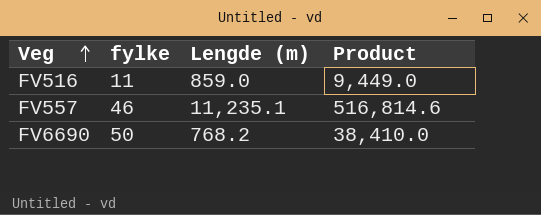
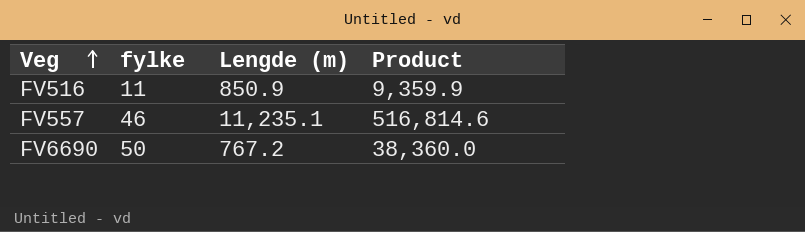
FV516 | Lengde (m): 859.0 -> 850.9
FV516 | Product: 9,449.0 -> 9,359.9
FV6690 | Lengde (m): 768.2 -> 767.2
FV6690 | Product: 38,410.0 -> 38,360.0

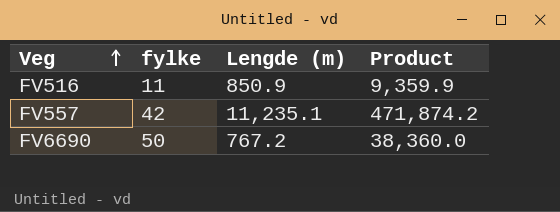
FV557 | fylke: 46 -> 42
FV557 | Product: 516,814.6 -> 471,874.2

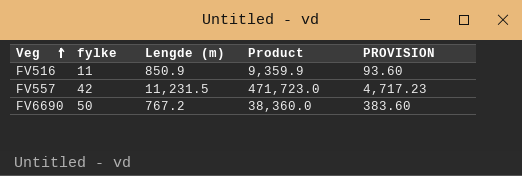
column PROVISION | formula: none -> [Product] * 0.01
FV557 | Lengde (m): 11,235.1 -> 11,231.5
FV557 | Product: 471,874.2 -> 471,723.0

